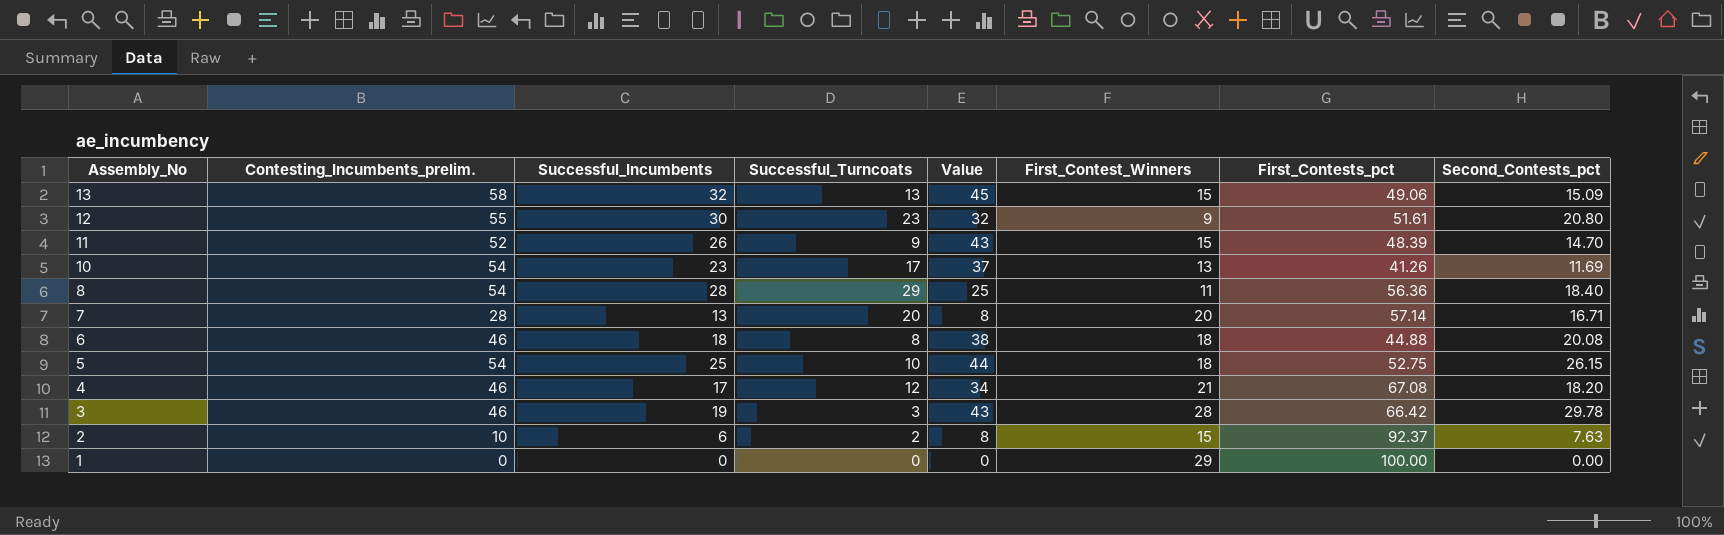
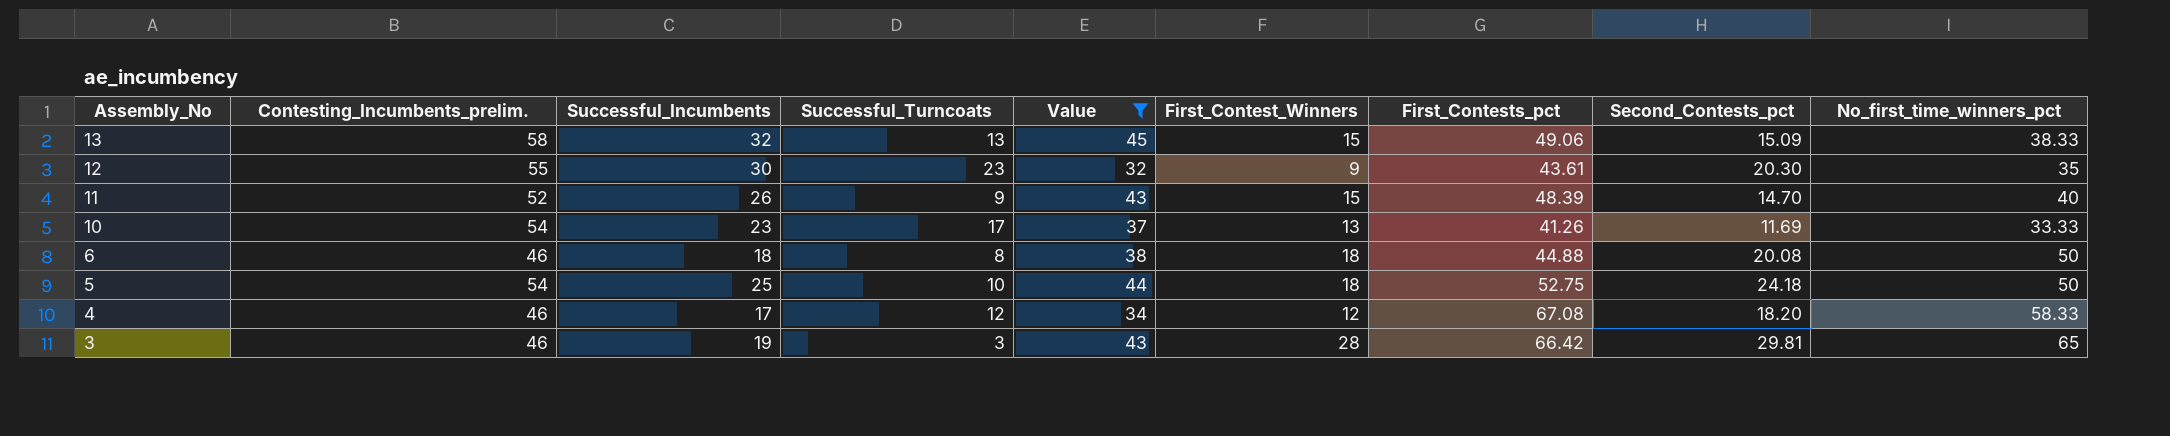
filter: none -> Value >= 32
column No_first_time_winners_pct | position: none -> 9
12 | First_Contests_pct: 51.61 -> 43.61
12 | Second_Contests_pct: 20.80 -> 20.30
5 | Second_Contests_pct: 26.15 -> 24.18
4 | First_Contest_Winners: 21 -> 12
3 | Second_Contests_pct: 29.78 -> 29.81

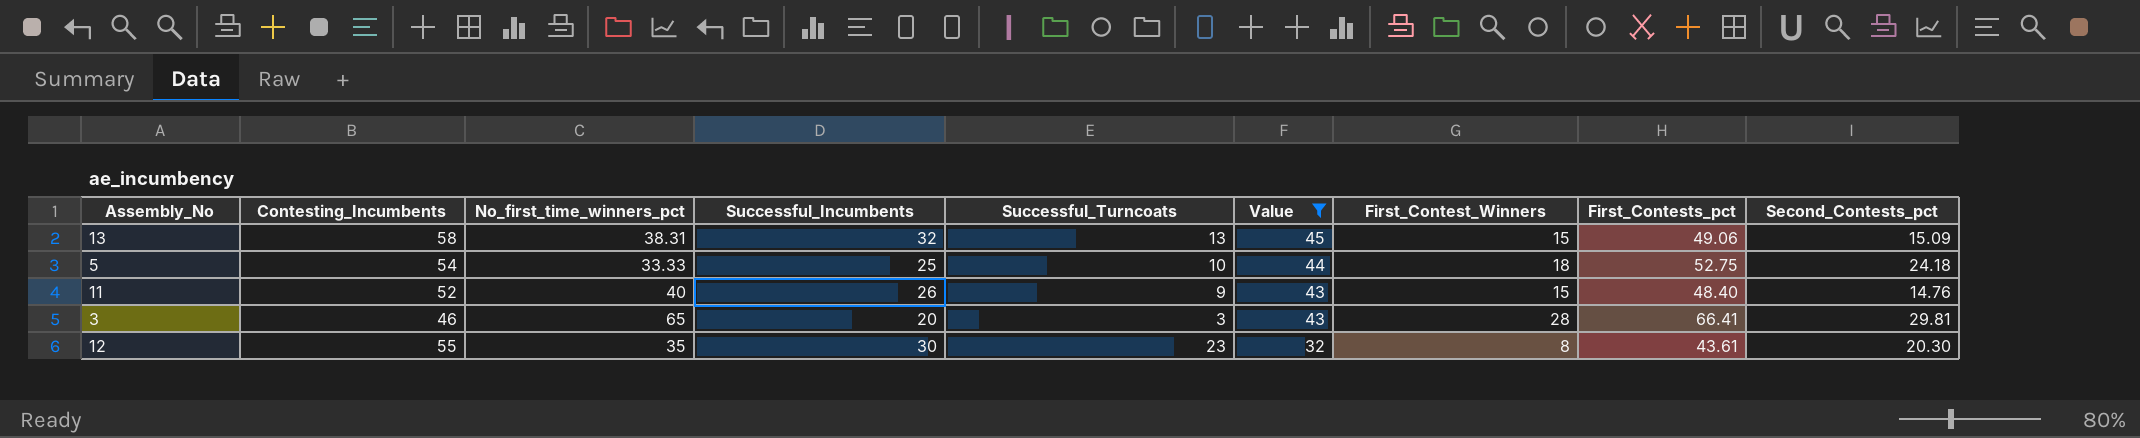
row order: Assembly_No descending -> Value descending
column name: Contesting_Incumbents_prelim. -> Contesting_Incumbents
column No_first_time_winners_pct | position: 9 -> 3
row 10: 54 | 23 | 17 | 37 | 13 | 41.26 | 11.69 | 33.33 -> none
row 6: 46 | 18 | 8 | 38 | 18 | 44.88 | 20.08 | 50 -> none
row 4: 46 | 17 | 12 | 34 | 12 | 67.08 | 18.20 | 58.33 -> none
13 | No_first_time_winners_pct: 38.33 -> 38.31
5 | No_first_time_winners_pct: 50 -> 33.33
11 | First_Contests_pct: 48.39 -> 48.40
11 | Second_Contests_pct: 14.70 -> 14.76
3 | Successful_Incumbents: 19 -> 20
3 | First_Contests_pct: 66.42 -> 66.41
12 | First_Contest_Winners: 9 -> 8

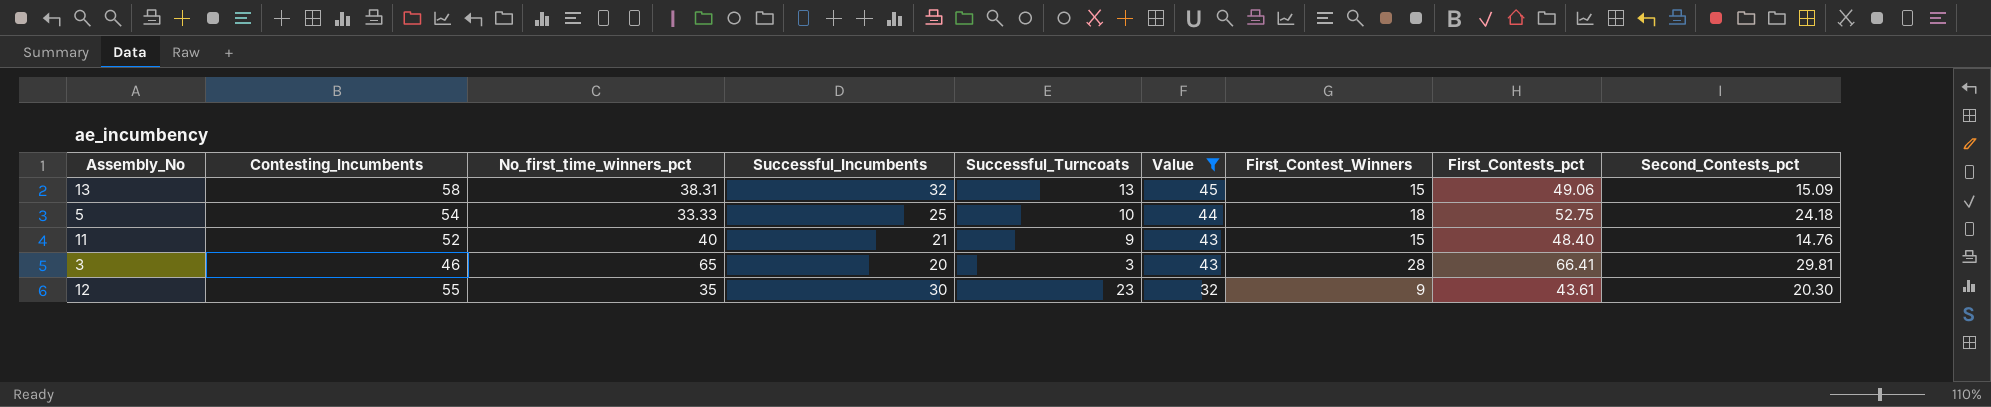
11 | Successful_Incumbents: 26 -> 21
12 | First_Contest_Winners: 8 -> 9

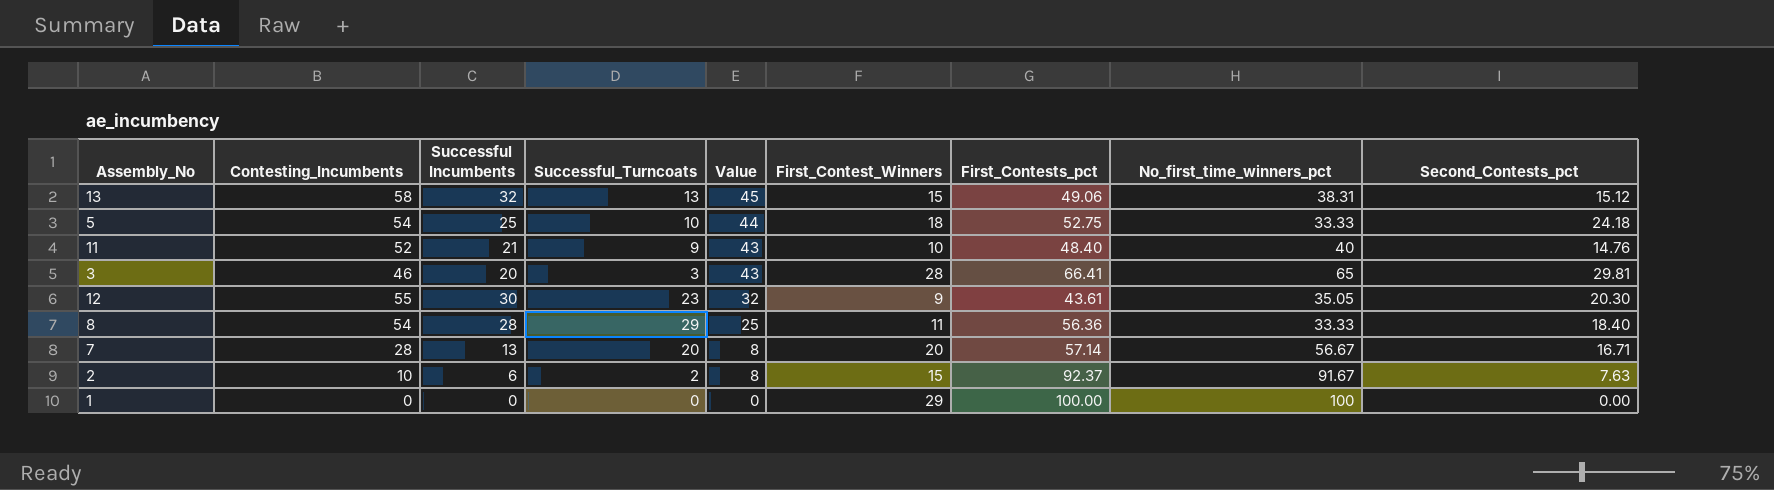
filter: Value >= 32 -> none
column name: Successful_Incumbents -> Successful Incumbents
column No_first_time_winners_pct | position: 3 -> 8
13 | Second_Contests_pct: 15.09 -> 15.12
11 | First_Contest_Winners: 15 -> 10
12 | No_first_time_winners_pct: 35 -> 35.05

